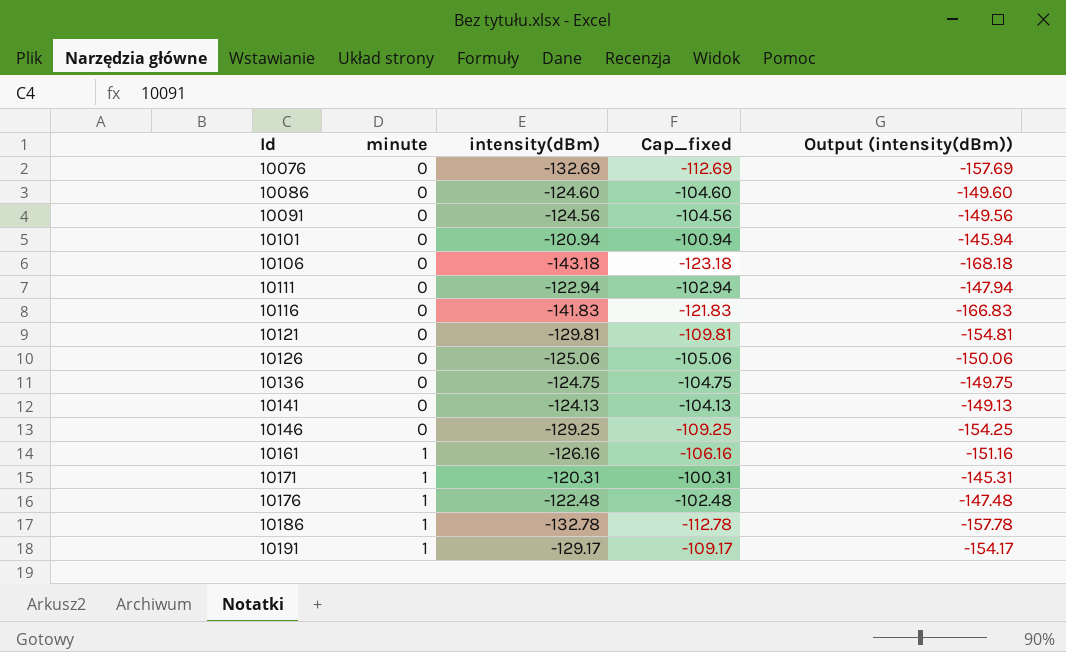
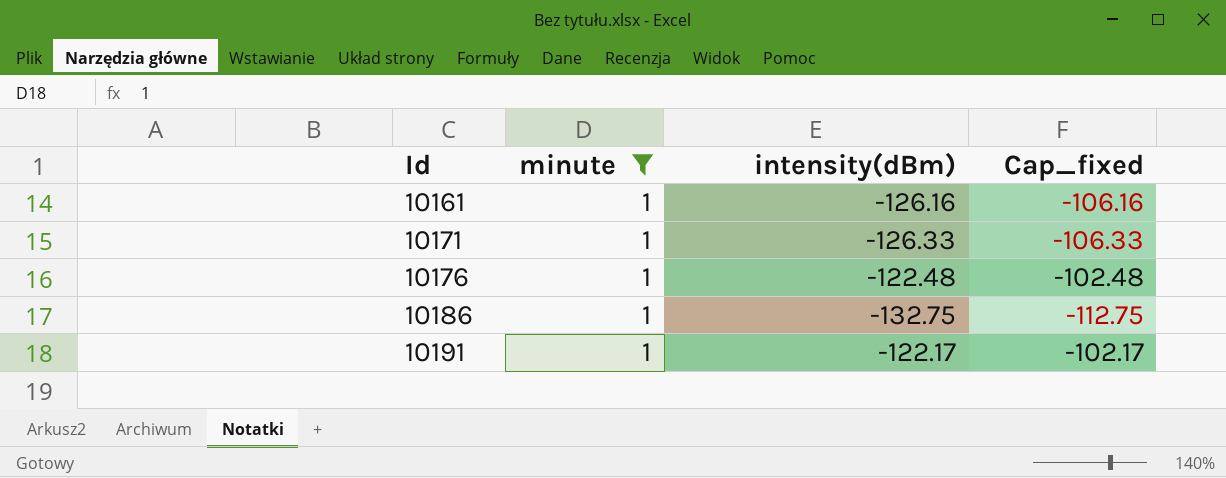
filter: none -> minute = 1
column Output (intensity(dBm)) | formula: [intensity(dBm)] - 25 -> none
10171 | intensity(dBm): -120.31 -> -126.33
10171 | Cap_fixed: -100.31 -> -106.33
10186 | intensity(dBm): -132.78 -> -132.75
10186 | Cap_fixed: -112.78 -> -112.75
10191 | intensity(dBm): -129.17 -> -122.17
10191 | Cap_fixed: -109.17 -> -102.17

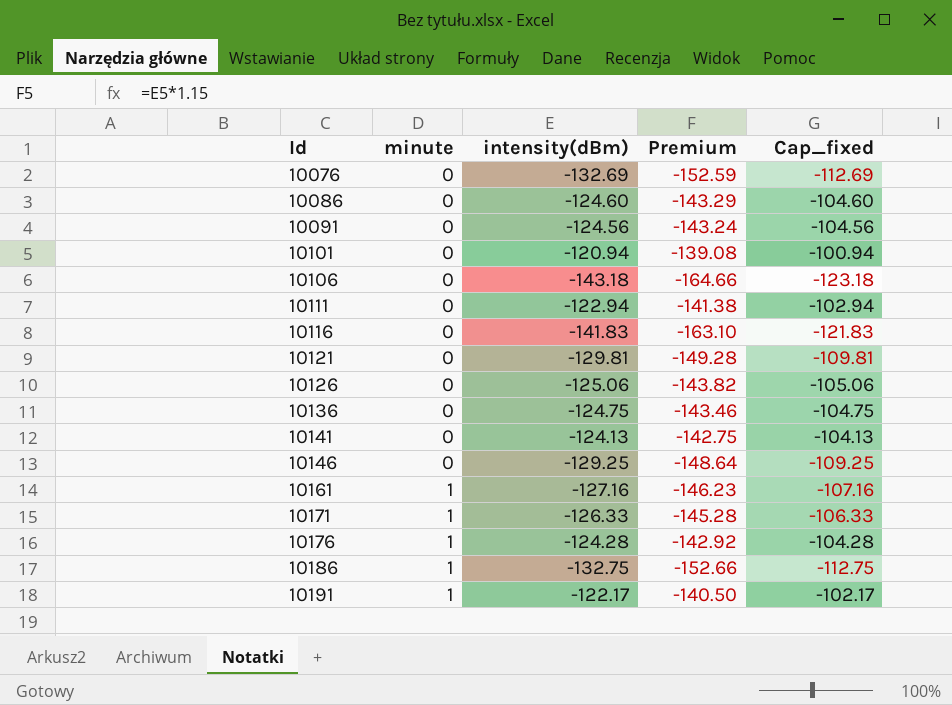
filter: minute = 1 -> none
column Premium | formula: none -> [intensity(dBm)] * 1.15
10161 | intensity(dBm): -126.16 -> -127.16
10161 | Cap_fixed: -106.16 -> -107.16
10176 | intensity(dBm): -122.48 -> -124.28
10176 | Cap_fixed: -102.48 -> -104.28

